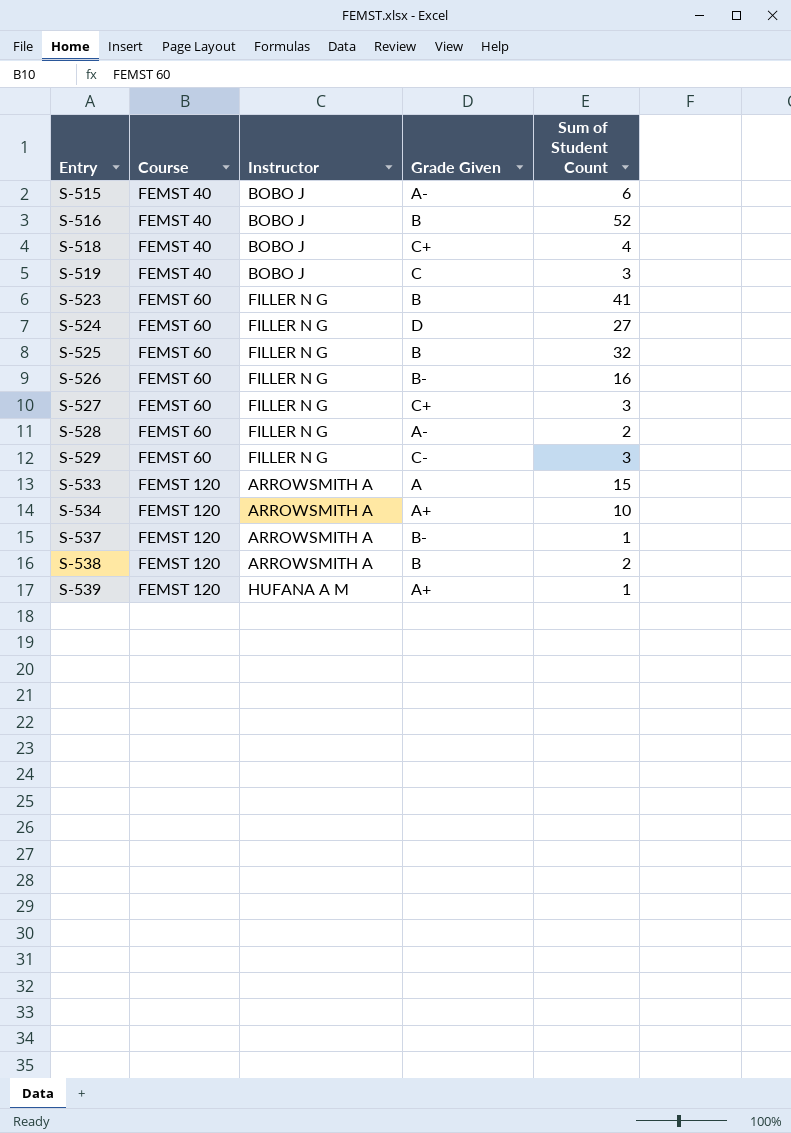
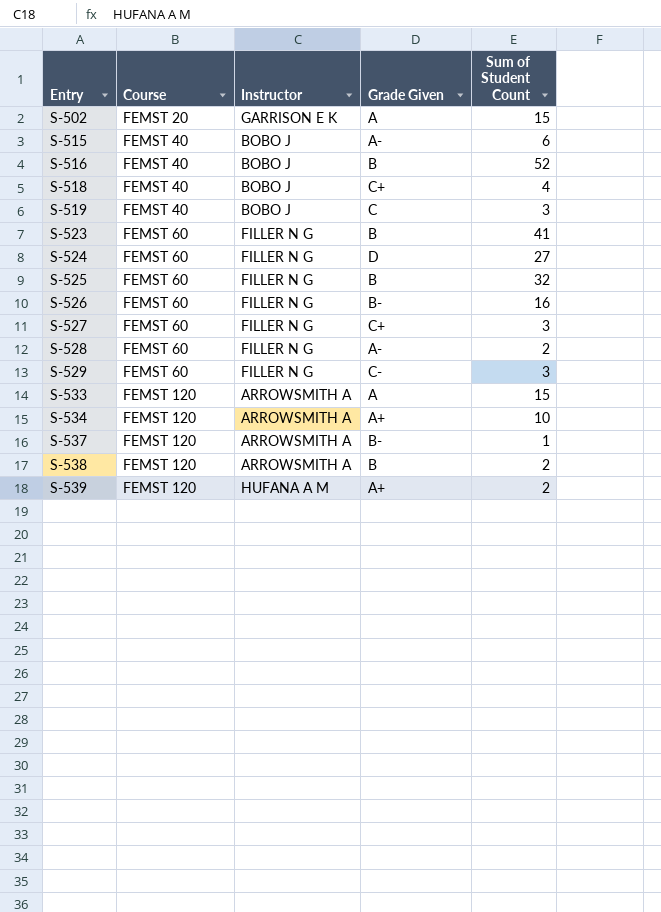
row S-502: none -> FEMST 20 | GARRISON E K | A | 15
S-539 | Sum of Student Count: 1 -> 2

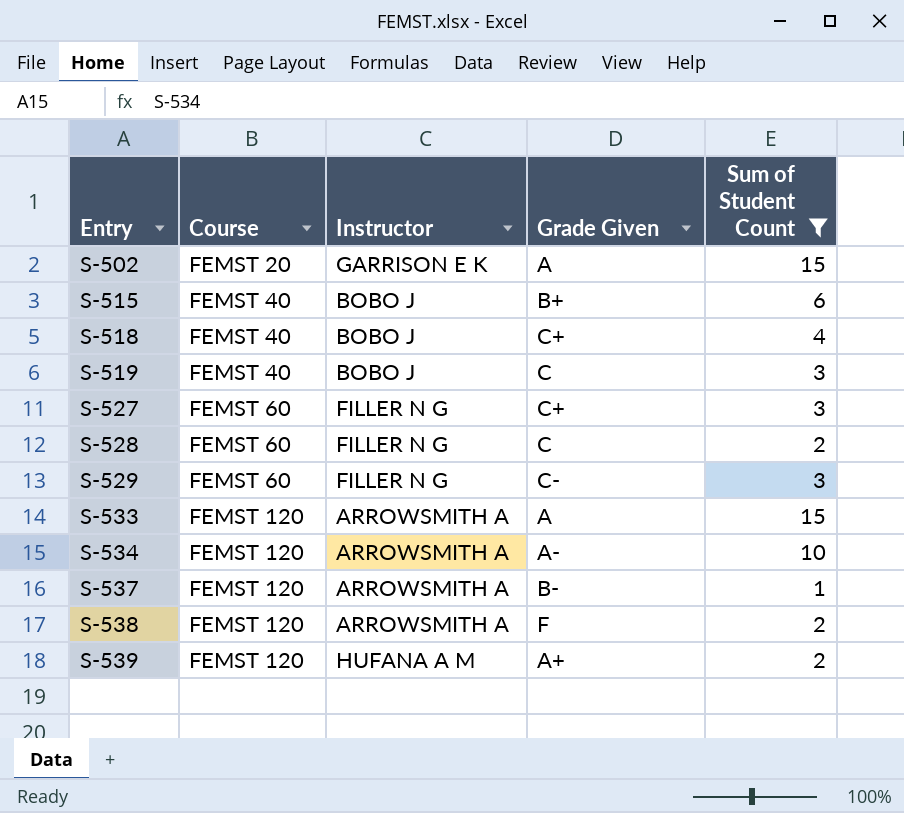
filter: none -> Sum of Student Count <= 15
S-515 | Grade Given: A- -> B+
S-528 | Grade Given: A- -> C
S-534 | Grade Given: A+ -> A-
S-538 | Grade Given: B -> F

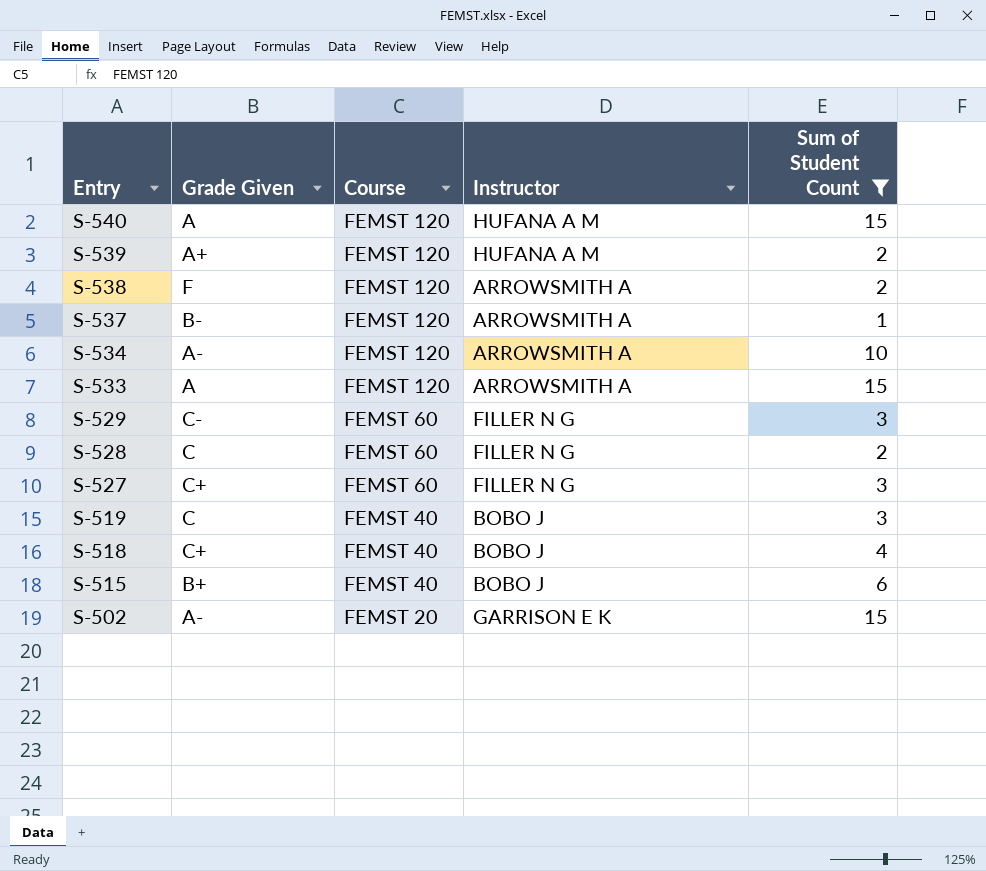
row order: Entry ascending -> Entry descending
column Grade Given | position: 4 -> 2
row S-540: none -> A | FEMST 120 | HUFANA A M | 15
S-502 | Grade Given: A -> A-

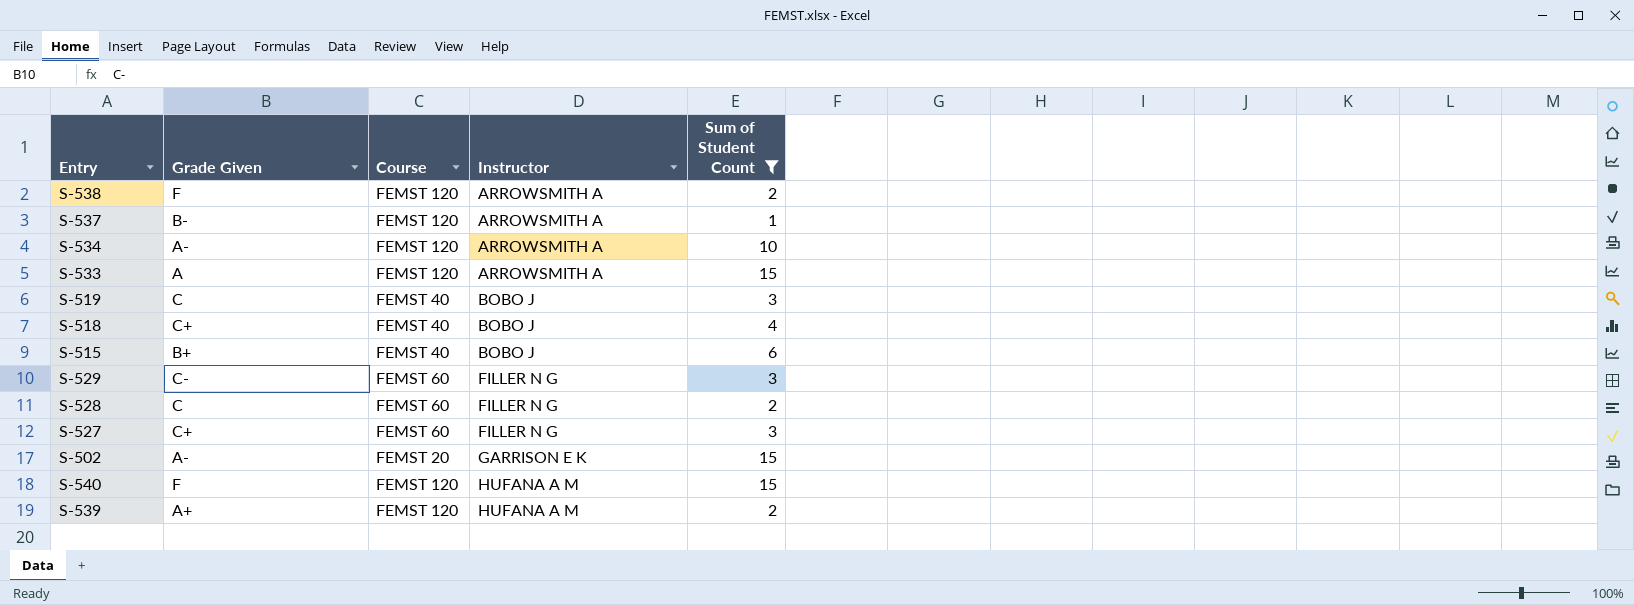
row order: Entry descending -> Instructor ascending
S-540 | Grade Given: A -> F

